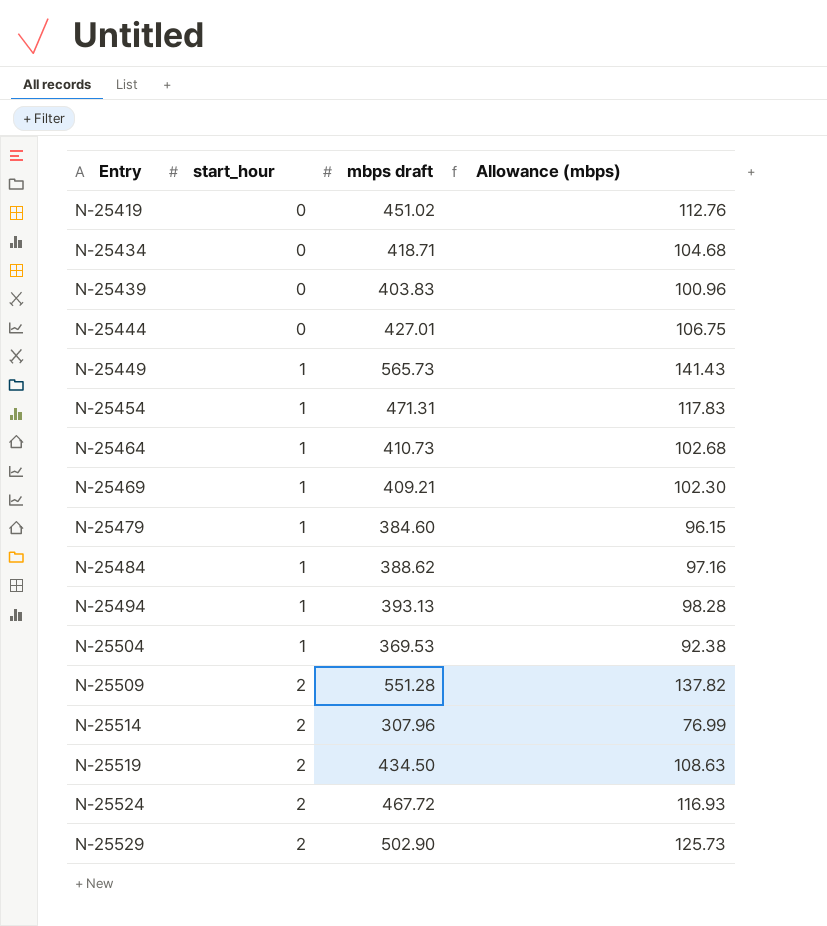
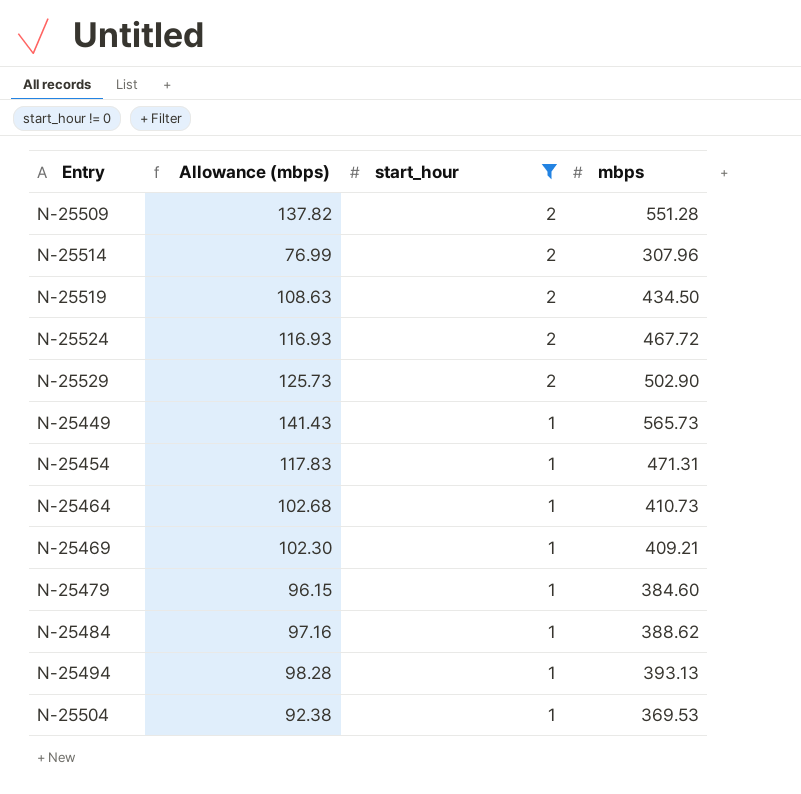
filter: none -> start_hour != 0
row order: Entry ascending -> start_hour descending
column Allowance (mbps) | position: 4 -> 2
column name: mbps draft -> mbps

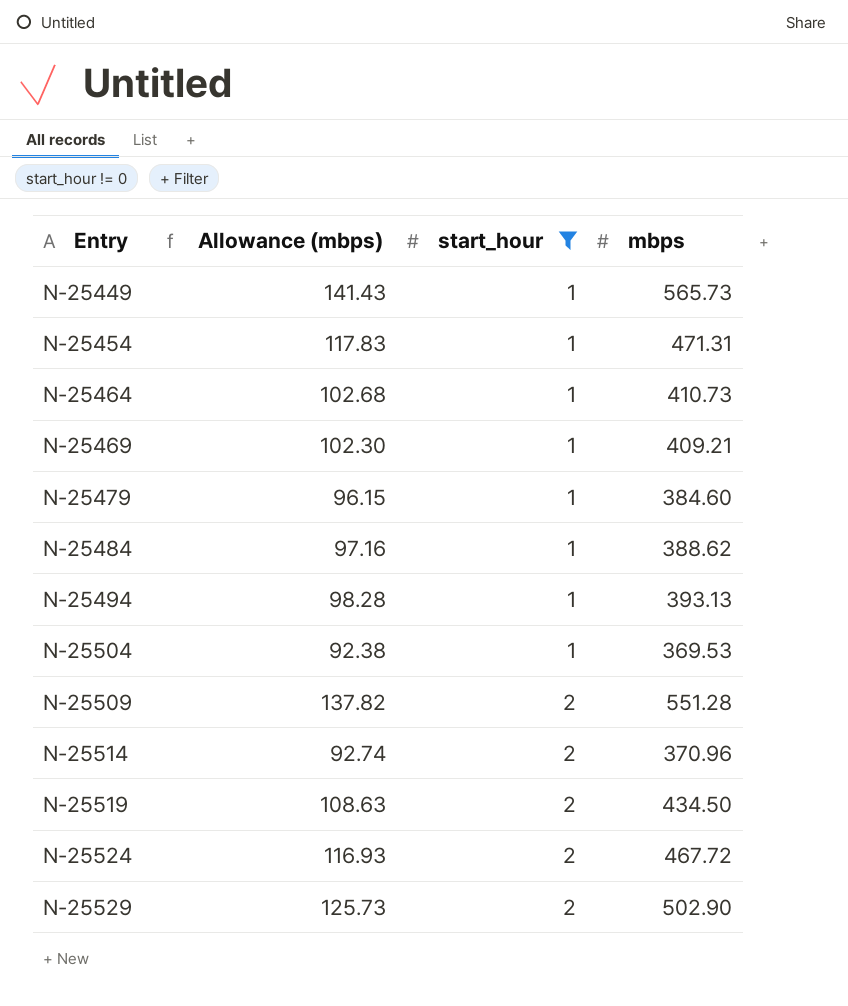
row order: start_hour descending -> Entry ascending
N-25514 | Allowance (mbps): 76.99 -> 92.74
N-25514 | mbps: 307.96 -> 370.96

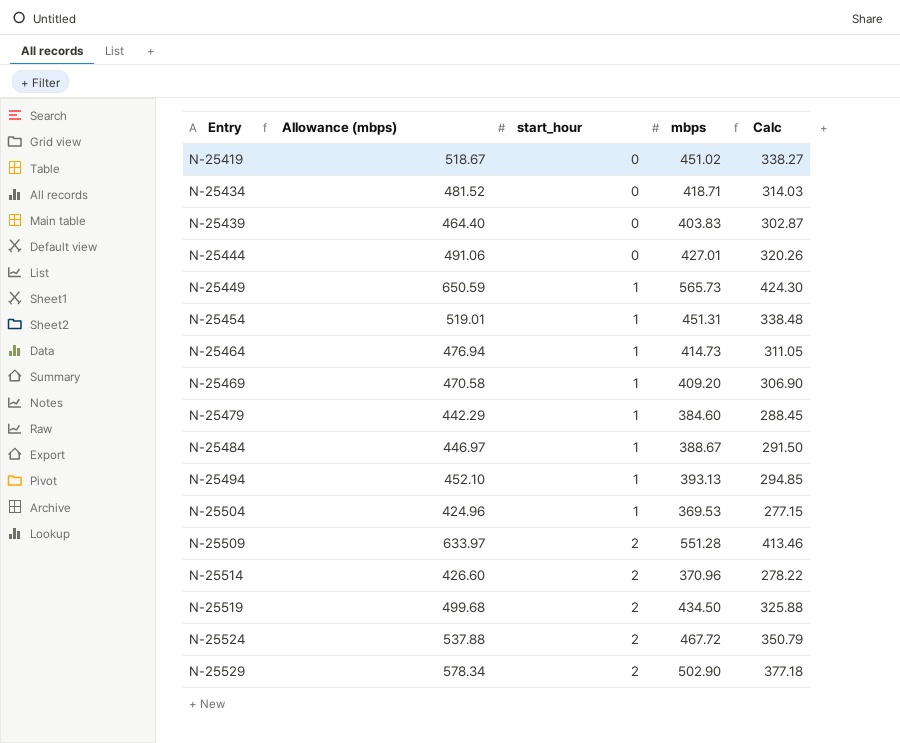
filter: start_hour != 0 -> none
column Allowance (mbps) | formula: [mbps] * 0.25 -> [mbps] * 1.15
column Calc | formula: none -> [mbps] * 0.75
N-25454 | mbps: 471.31 -> 451.31
N-25464 | mbps: 410.73 -> 414.73
N-25469 | mbps: 409.21 -> 409.20
N-25484 | mbps: 388.62 -> 388.67

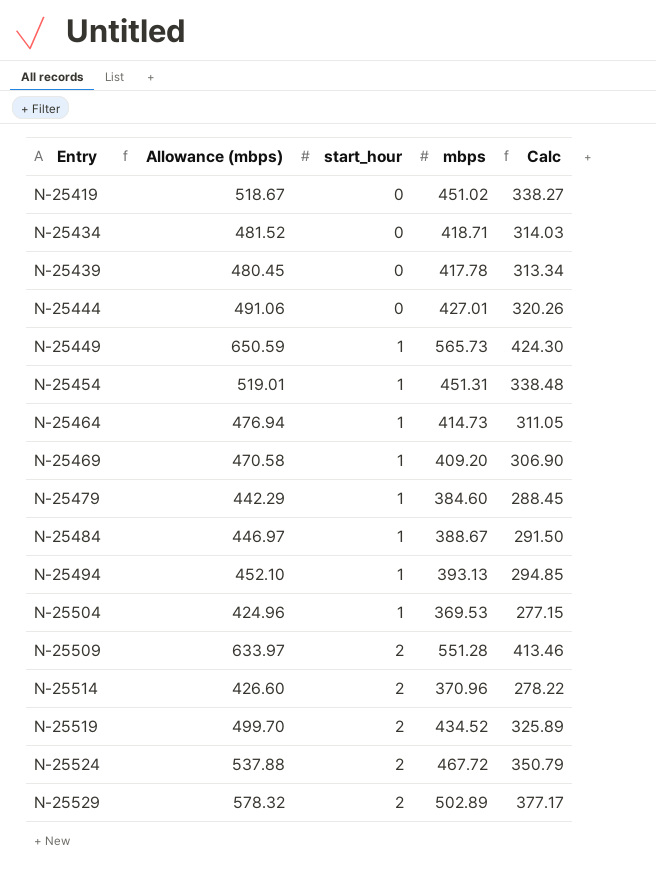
N-25439 | Allowance (mbps): 464.40 -> 480.45
N-25439 | mbps: 403.83 -> 417.78
N-25439 | Calc: 302.87 -> 313.34
N-25519 | Allowance (mbps): 499.68 -> 499.70
N-25519 | mbps: 434.50 -> 434.52
N-25519 | Calc: 325.88 -> 325.89
N-25529 | Allowance (mbps): 578.34 -> 578.32
N-25529 | mbps: 502.90 -> 502.89
N-25529 | Calc: 377.18 -> 377.17

